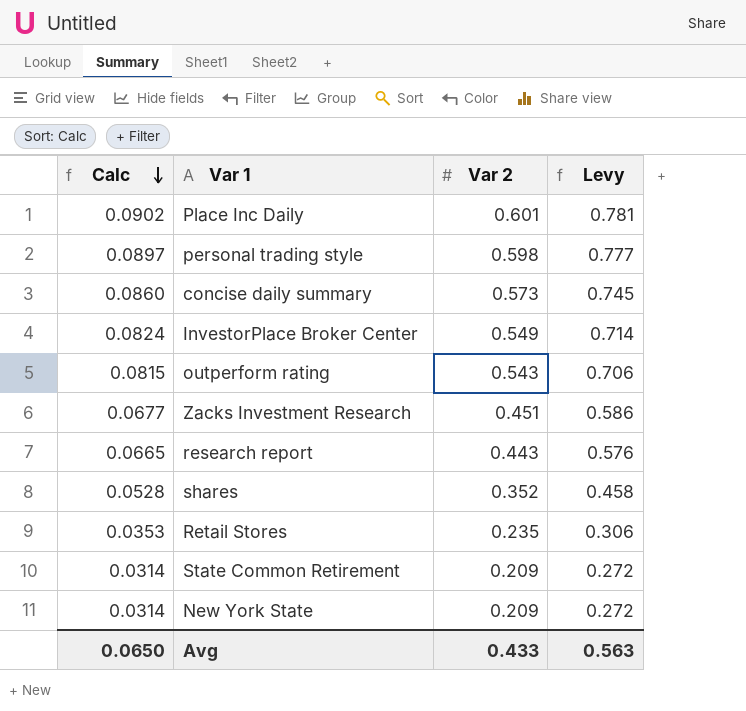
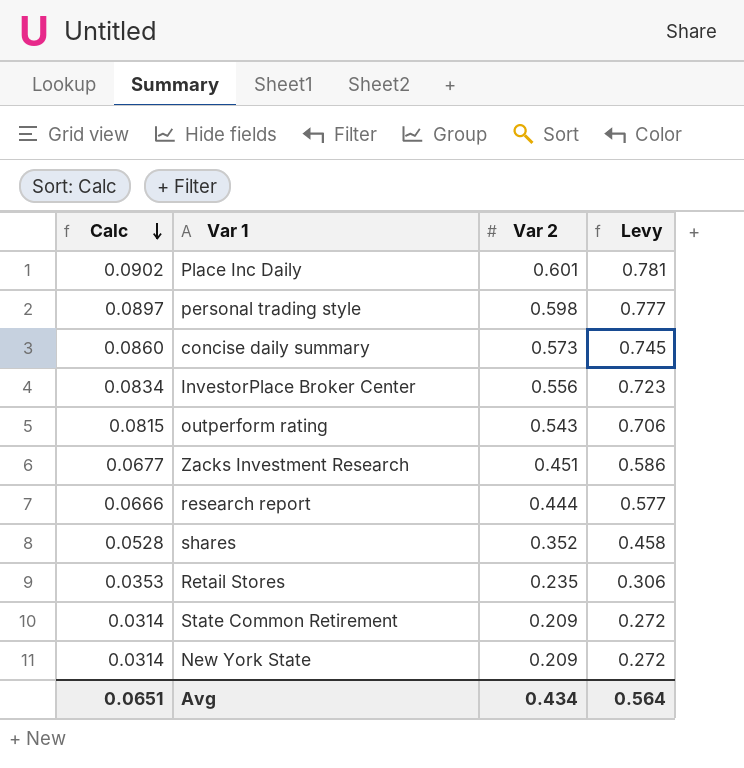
InvestorPlace Broker Center | Calc: 0.0824 -> 0.0834
InvestorPlace Broker Center | Var 2: 0.549 -> 0.556
InvestorPlace Broker Center | Levy: 0.714 -> 0.723
research report | Calc: 0.0665 -> 0.0666
research report | Var 2: 0.443 -> 0.444
research report | Levy: 0.576 -> 0.577
Avg | Calc: 0.0650 -> 0.0651
Avg | Var 2: 0.433 -> 0.434
Avg | Levy: 0.563 -> 0.564

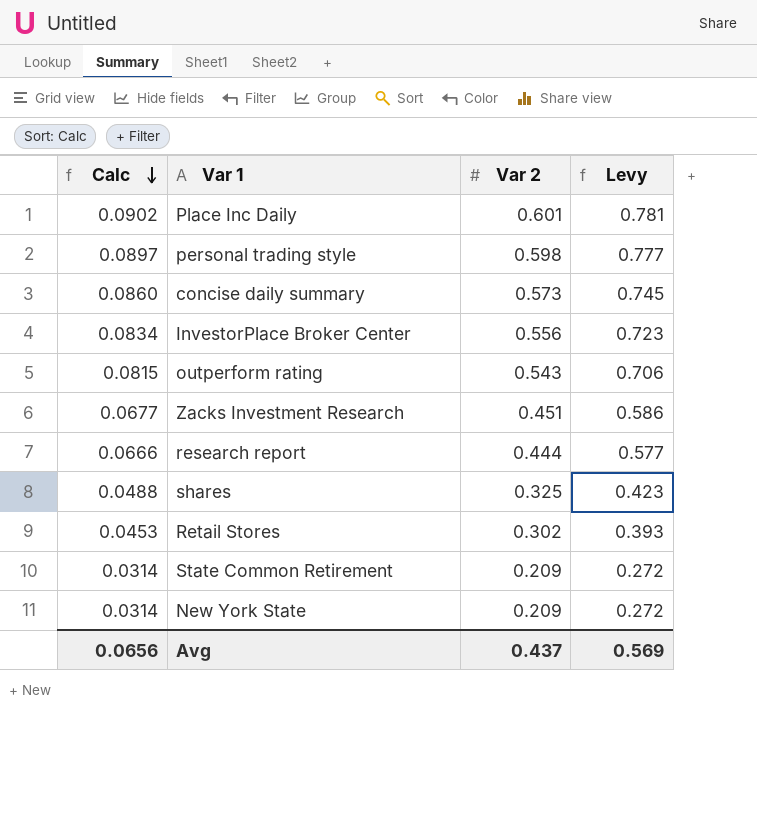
shares | Calc: 0.0528 -> 0.0488
shares | Var 2: 0.352 -> 0.325
shares | Levy: 0.458 -> 0.423
Retail Stores | Calc: 0.0353 -> 0.0453
Retail Stores | Var 2: 0.235 -> 0.302
Retail Stores | Levy: 0.306 -> 0.393
Avg | Calc: 0.0651 -> 0.0656
Avg | Var 2: 0.434 -> 0.437
Avg | Levy: 0.564 -> 0.569

